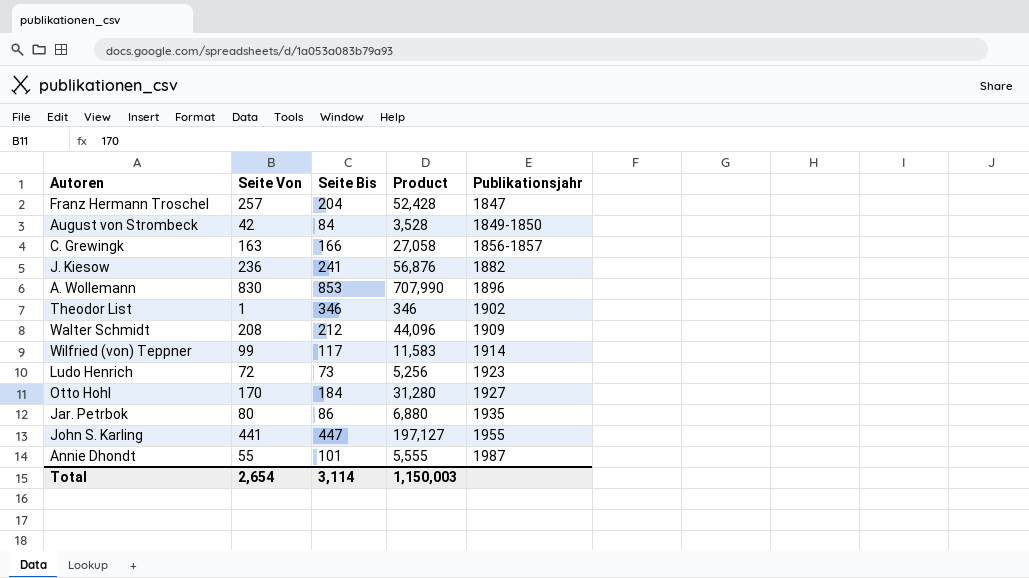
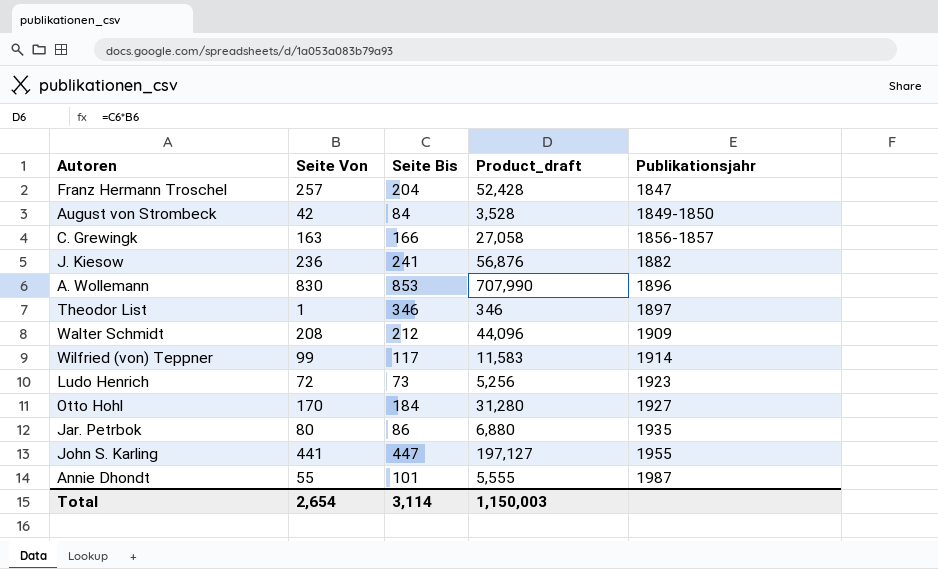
column name: Product -> Product_draft
Theodor List | Publikationsjahr: 1902 -> 1897

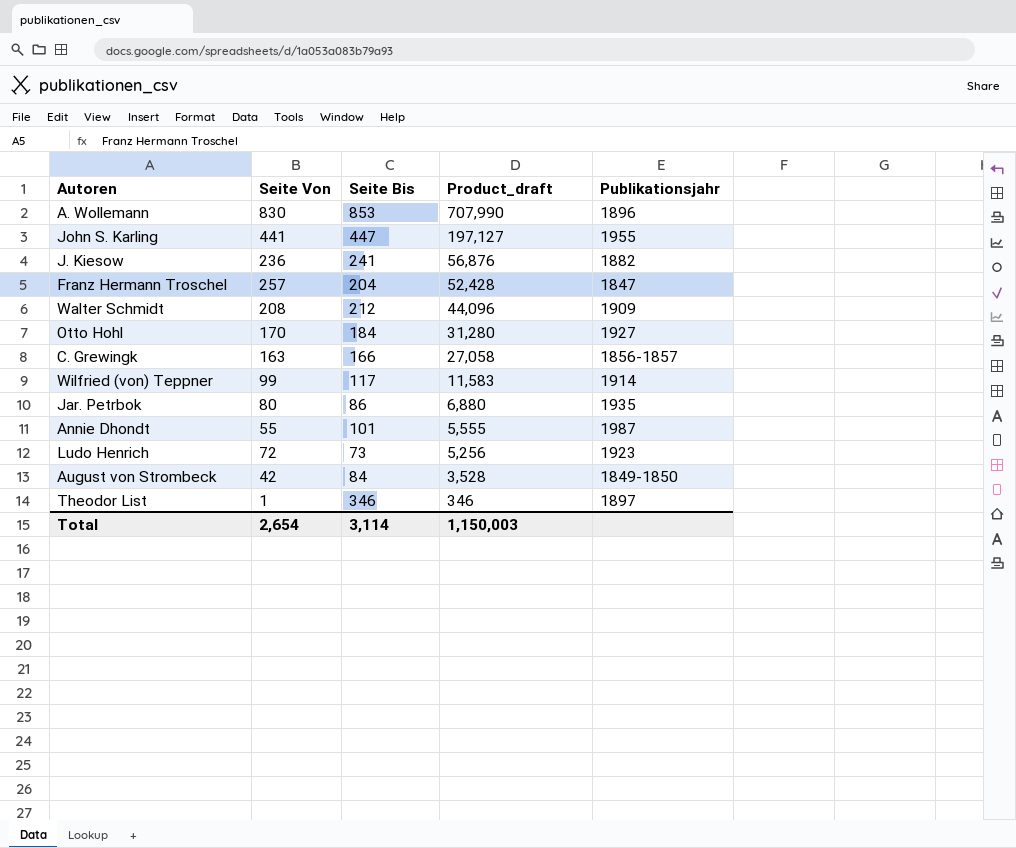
row order: Publikationsjahr ascending -> Product_draft descending

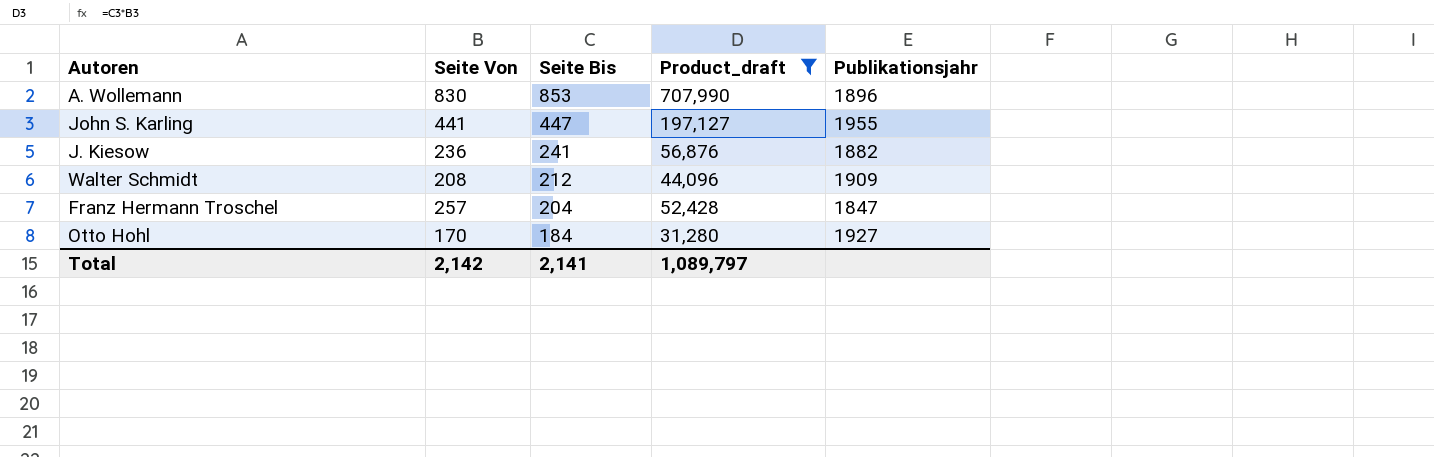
filter: none -> Product_draft >= 31,280
row order: Product_draft descending -> Seite Bis descending
Total | Seite Von: 2,654 -> 2,142
Total | Seite Bis: 3,114 -> 2,141
Total | Product_draft: 1,150,003 -> 1,089,797

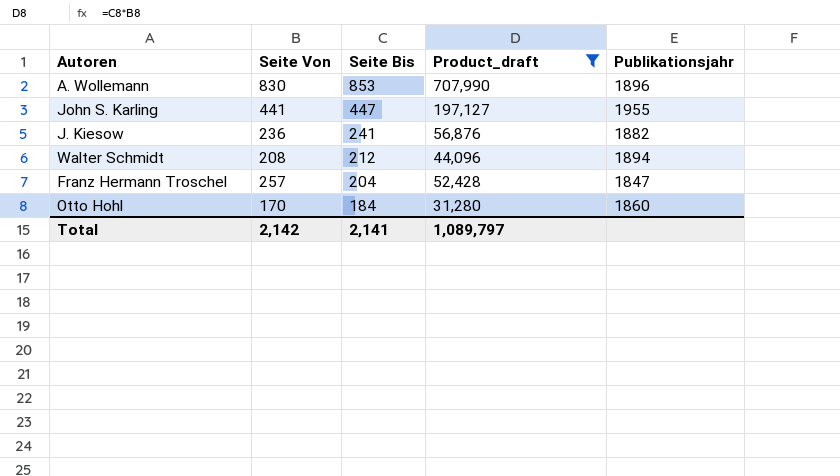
Walter Schmidt | Publikationsjahr: 1909 -> 1894
Otto Hohl | Publikationsjahr: 1927 -> 1860

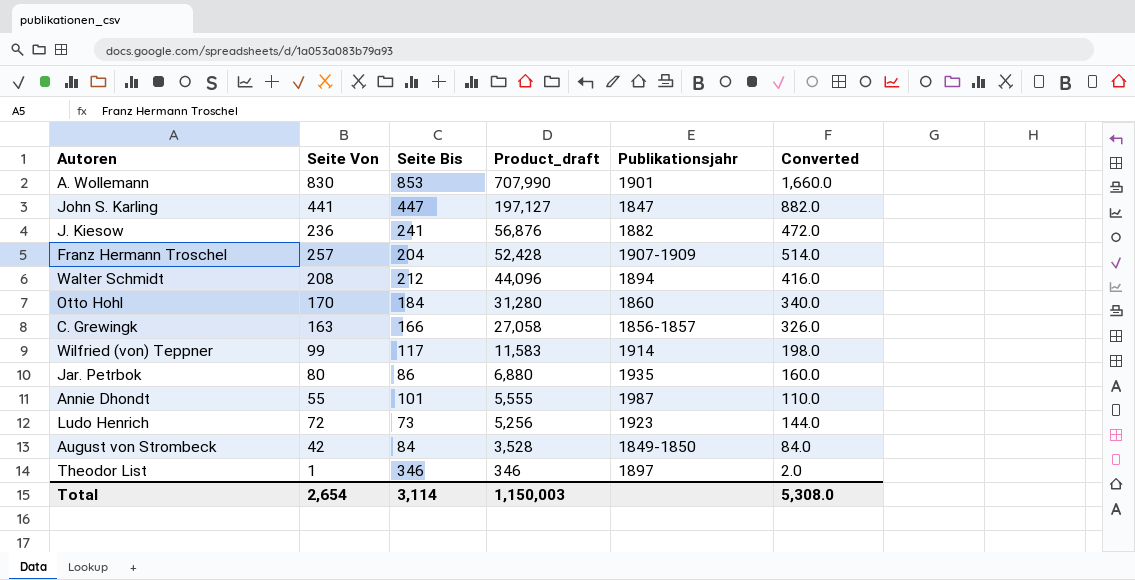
filter: Product_draft >= 31,280 -> none
row order: Seite Bis descending -> Product_draft descending
column Converted | formula: none -> [Seite Von] * 2
A. Wollemann | Publikationsjahr: 1896 -> 1901
John S. Karling | Publikationsjahr: 1955 -> 1847
Franz Hermann Troschel | Publikationsjahr: 1847 -> 1907-1909
Total | Seite Von: 2,142 -> 2,654
Total | Seite Bis: 2,141 -> 3,114
Total | Product_draft: 1,089,797 -> 1,150,003

